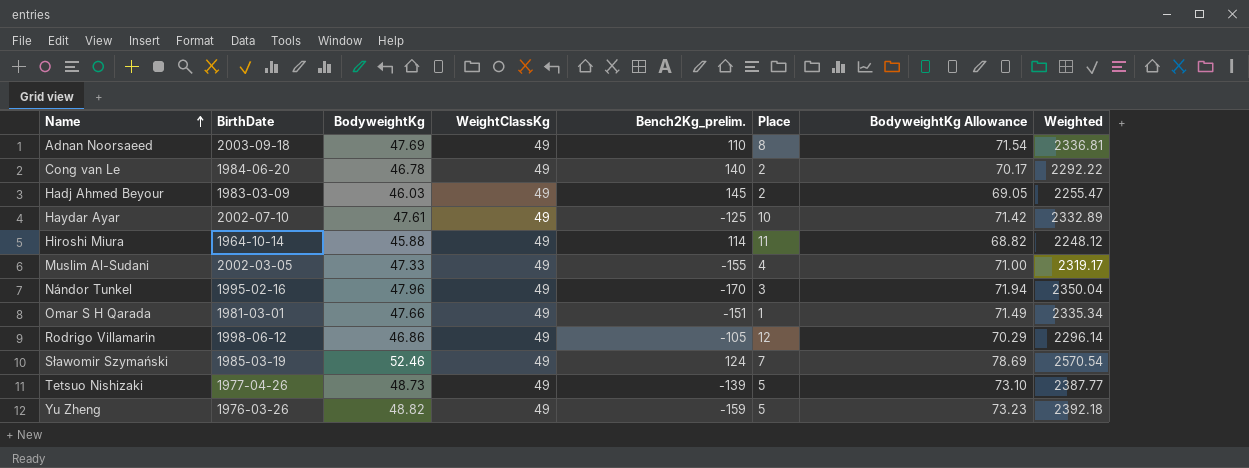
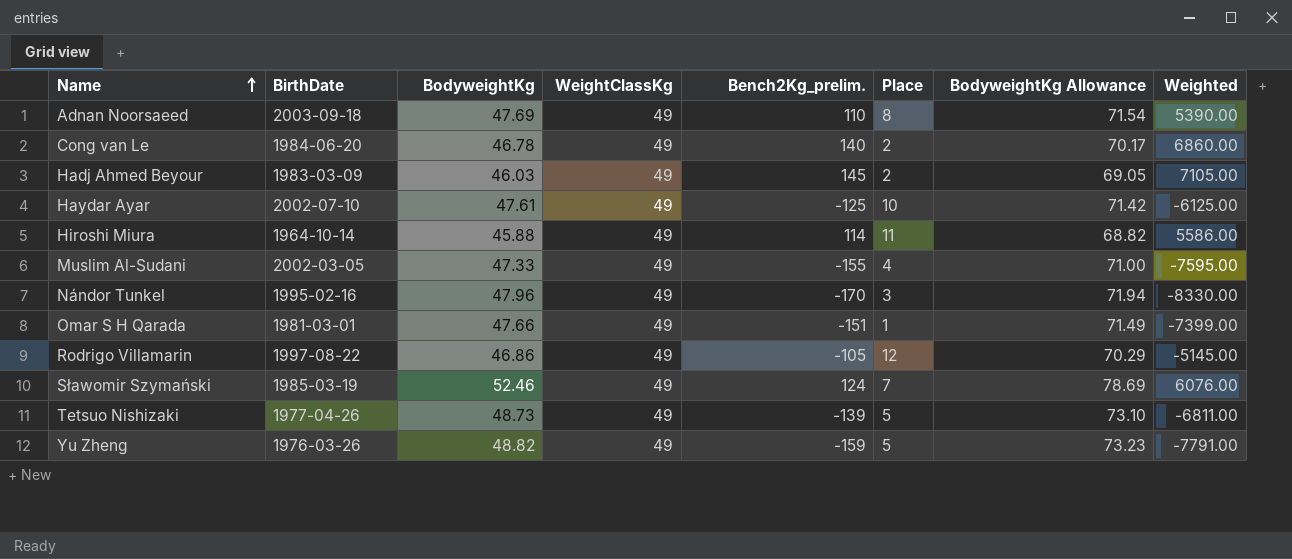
column Weighted | formula: [BodyweightKg] * [WeightClassKg] -> [WeightClassKg] * [Bench2Kg_prelim.]
Rodrigo Villamarin | BirthDate: 1998-06-12 -> 1997-08-22

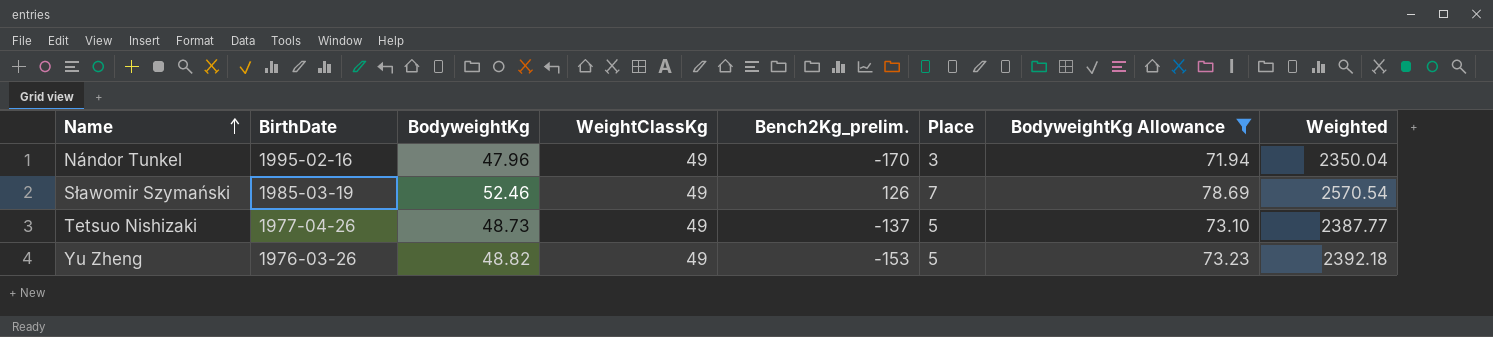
filter: none -> BodyweightKg Allowance >= 71.94
column Weighted | formula: [WeightClassKg] * [Bench2Kg_prelim.] -> [BodyweightKg] * [WeightClassKg]
Sławomir Szymański | Bench2Kg_prelim.: 124 -> 126
Tetsuo Nishizaki | Bench2Kg_prelim.: -139 -> -137
Yu Zheng | Bench2Kg_prelim.: -159 -> -153

